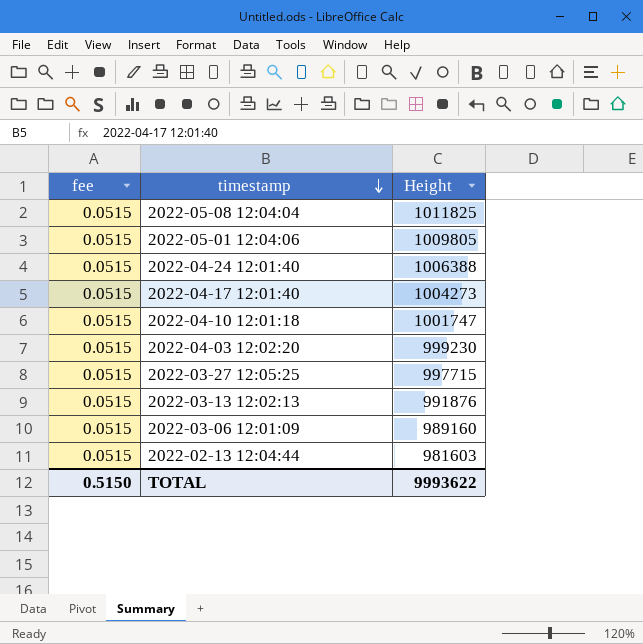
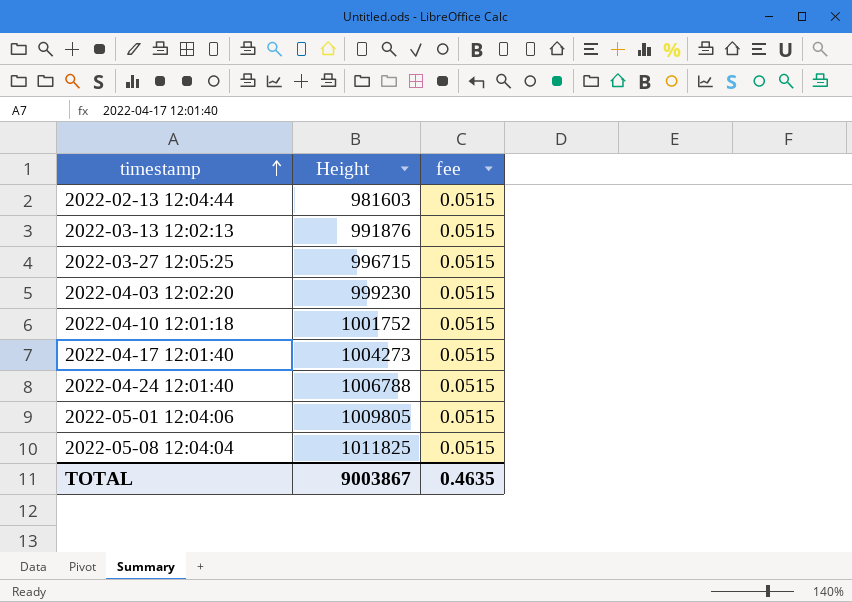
row order: timestamp descending -> timestamp ascending
column fee | position: 1 -> 3
row 2022-03-06 12:01:09: 0.0515 | 989160 -> none
2022-03-27 12:05:25 | Height: 997715 -> 996715
2022-04-10 12:01:18 | Height: 1001747 -> 1001752
2022-04-24 12:01:40 | Height: 1006388 -> 1006788
TOTAL | Height: 9993622 -> 9003867
TOTAL | fee: 0.5150 -> 0.4635

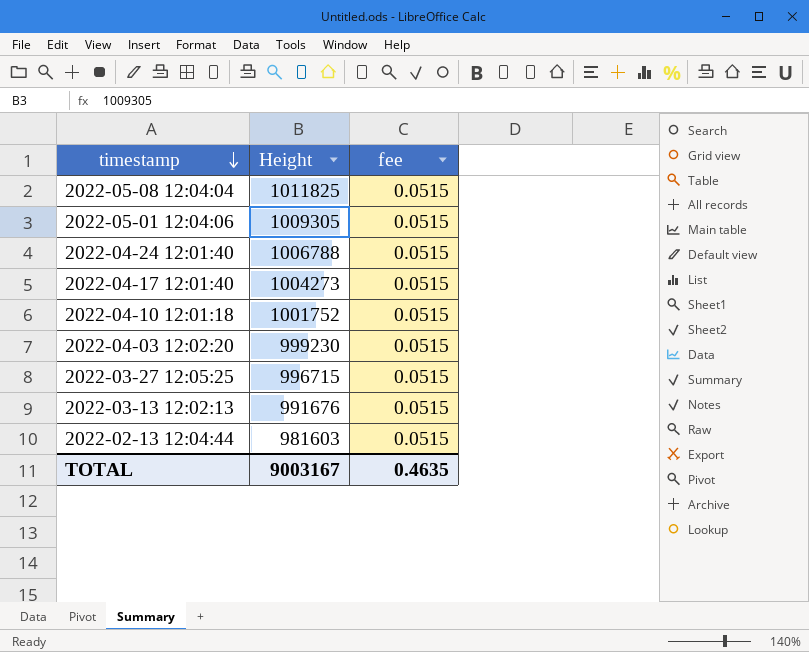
row order: timestamp ascending -> timestamp descending
2022-05-01 12:04:06 | Height: 1009805 -> 1009305
2022-03-13 12:02:13 | Height: 991876 -> 991676
TOTAL | Height: 9003867 -> 9003167

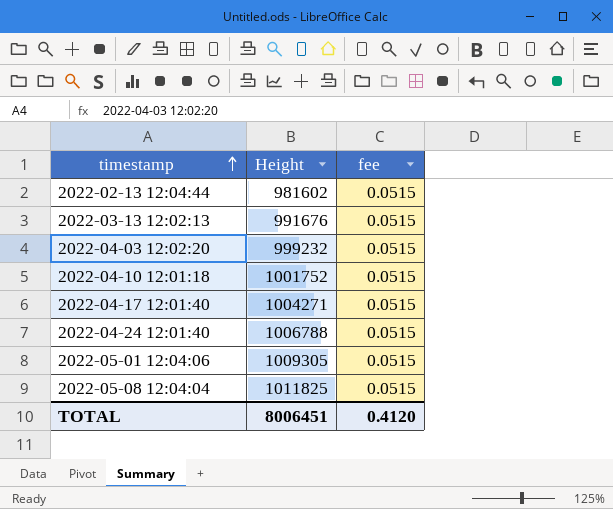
row order: timestamp descending -> timestamp ascending
row 2022-03-27 12:05:25: 996715 | 0.0515 -> none
2022-02-13 12:04:44 | Height: 981603 -> 981602
2022-04-03 12:02:20 | Height: 999230 -> 999232
2022-04-17 12:01:40 | Height: 1004273 -> 1004271
TOTAL | Height: 9003167 -> 8006451
TOTAL | fee: 0.4635 -> 0.4120

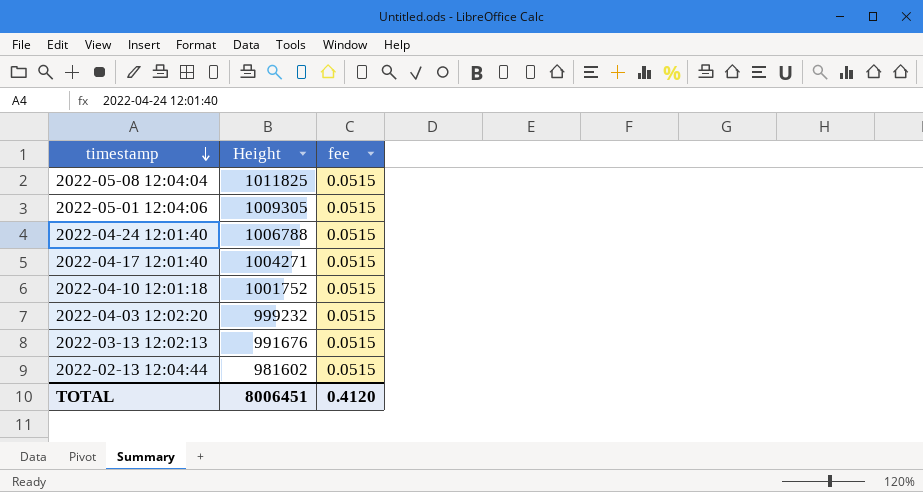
row order: timestamp ascending -> timestamp descending

